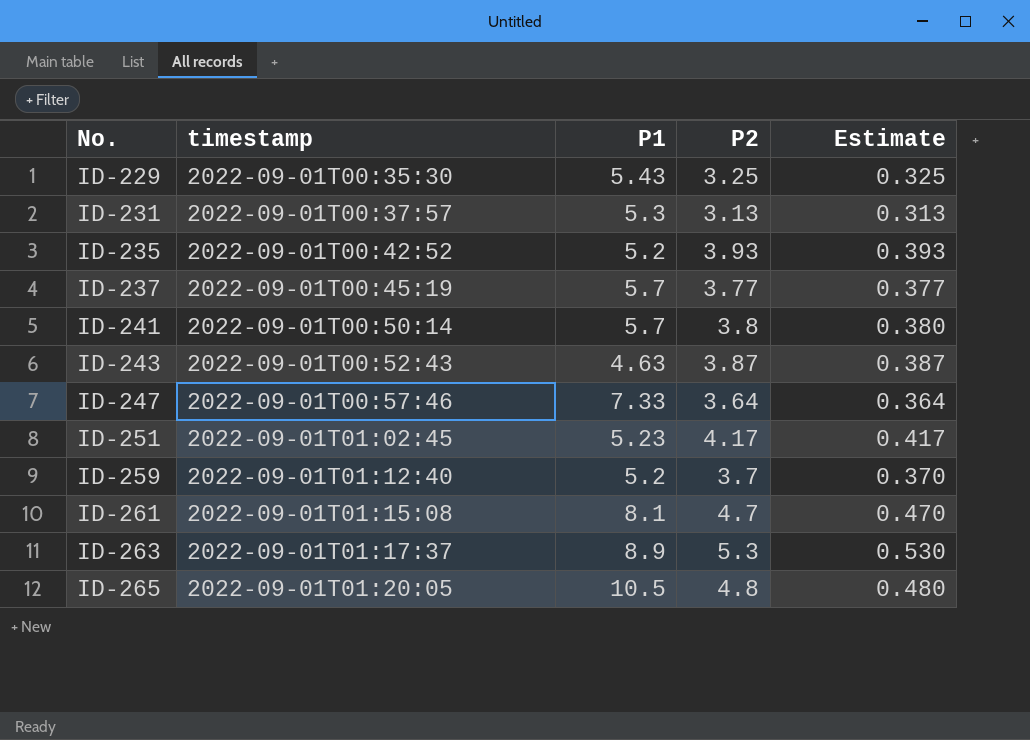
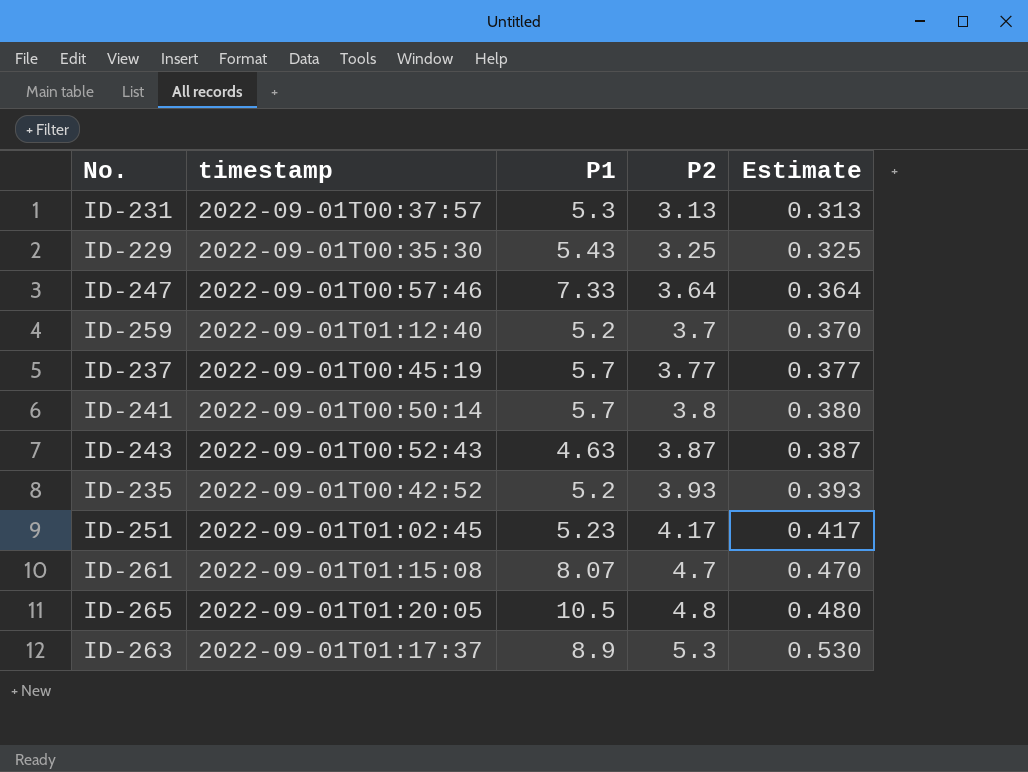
row order: No. ascending -> P2 ascending
ID-261 | P1: 8.1 -> 8.07

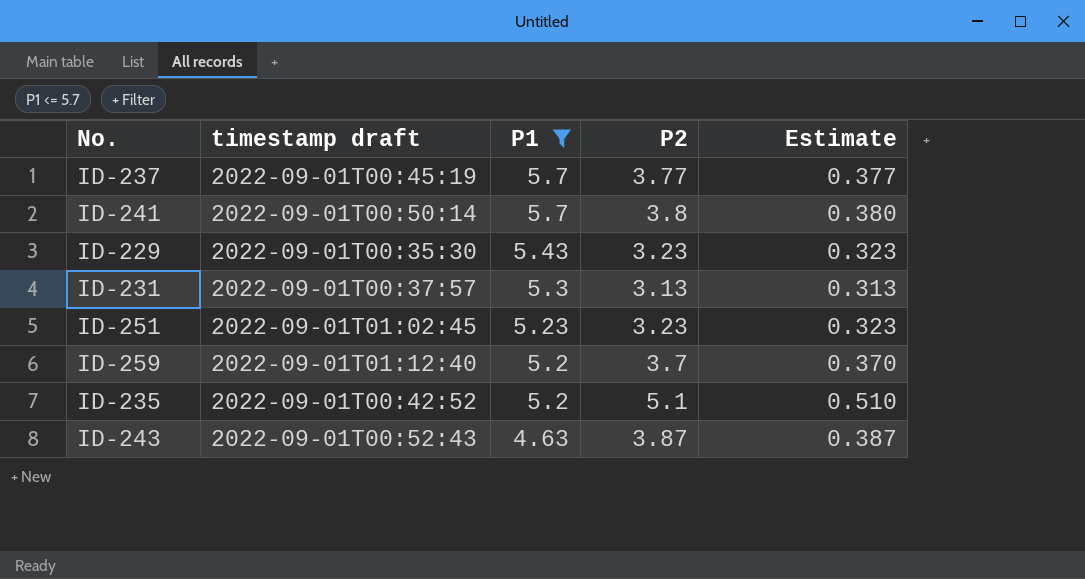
filter: none -> P1 <= 5.7
row order: P2 ascending -> P1 descending
column name: timestamp -> timestamp draft
ID-229 | P2: 3.25 -> 3.23
ID-229 | Estimate: 0.325 -> 0.323
ID-251 | P2: 4.17 -> 3.23
ID-251 | Estimate: 0.417 -> 0.323
ID-235 | P2: 3.93 -> 5.1
ID-235 | Estimate: 0.393 -> 0.510

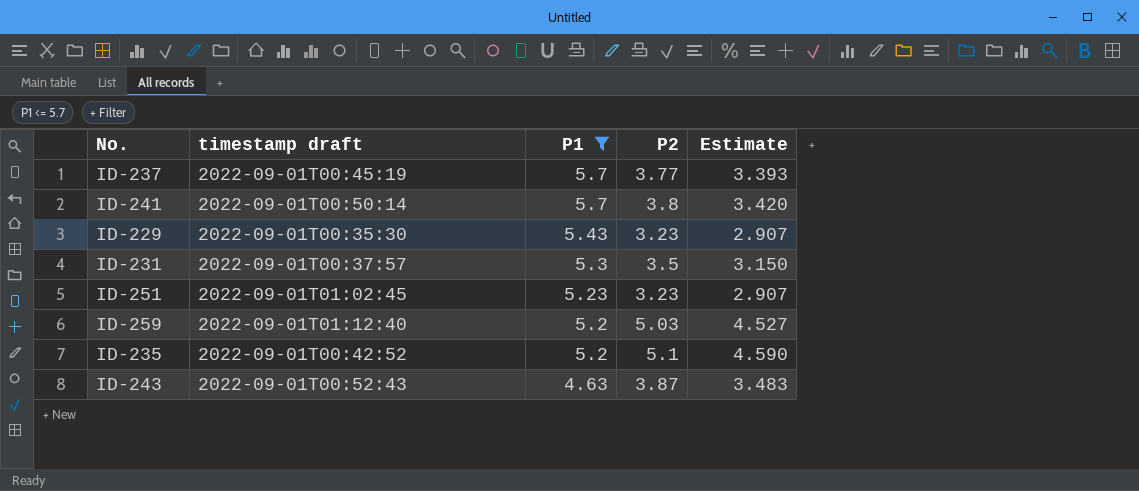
column Estimate | formula: [P2] * 0.1 -> [P2] * 0.9
ID-231 | P2: 3.13 -> 3.5
ID-259 | P2: 3.7 -> 5.03

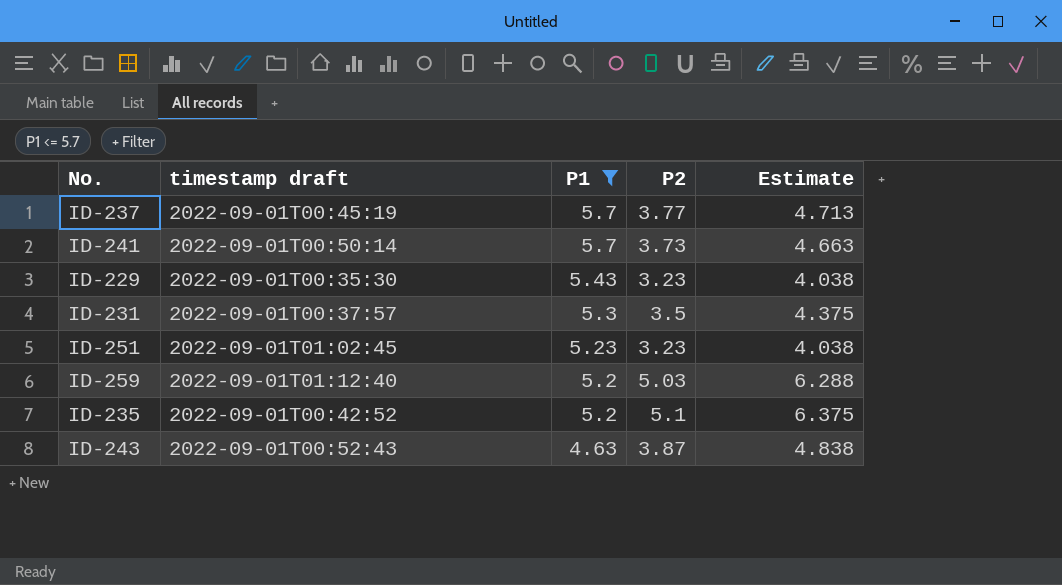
column Estimate | formula: [P2] * 0.9 -> [P2] * 1.25
ID-241 | P2: 3.8 -> 3.73

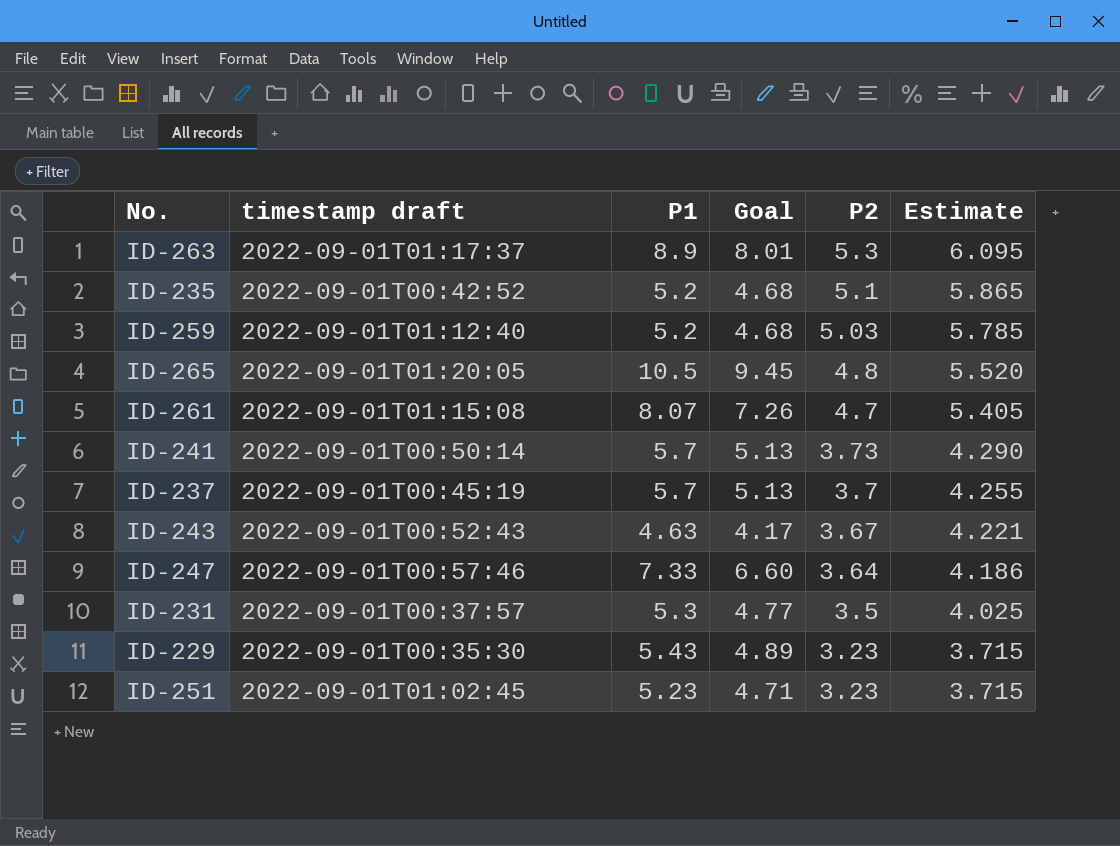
filter: P1 <= 5.7 -> none
row order: P1 descending -> P2 descending
column Goal | formula: none -> [P1] * 0.9
column Estimate | formula: [P2] * 1.25 -> [P2] * 1.15
ID-237 | P2: 3.77 -> 3.7
ID-243 | P2: 3.87 -> 3.67

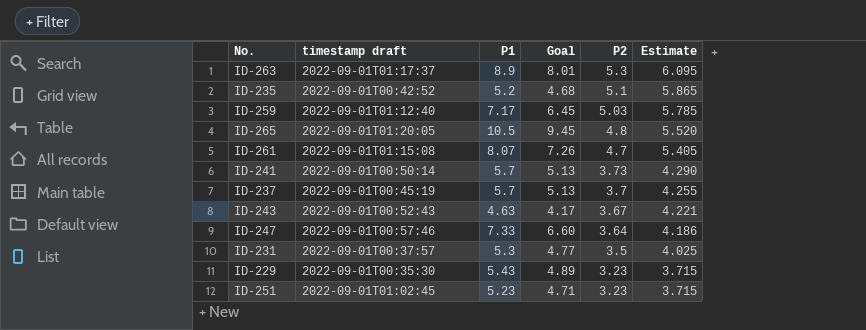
ID-259 | P1: 5.2 -> 7.17
ID-259 | Goal: 4.68 -> 6.45

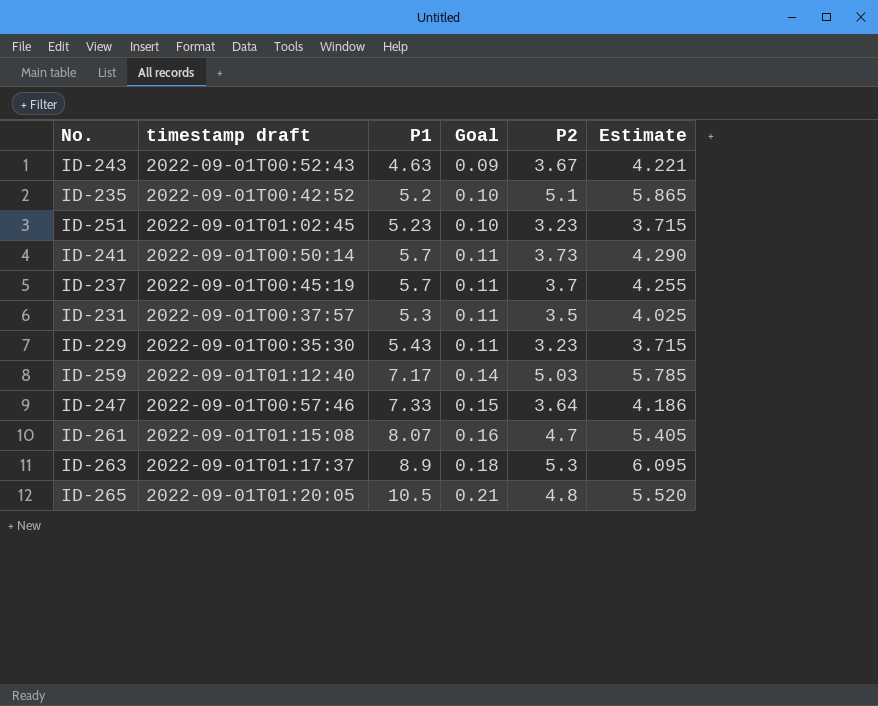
row order: P2 descending -> Goal ascending
column Goal | formula: [P1] * 0.9 -> [P1] * 0.02

